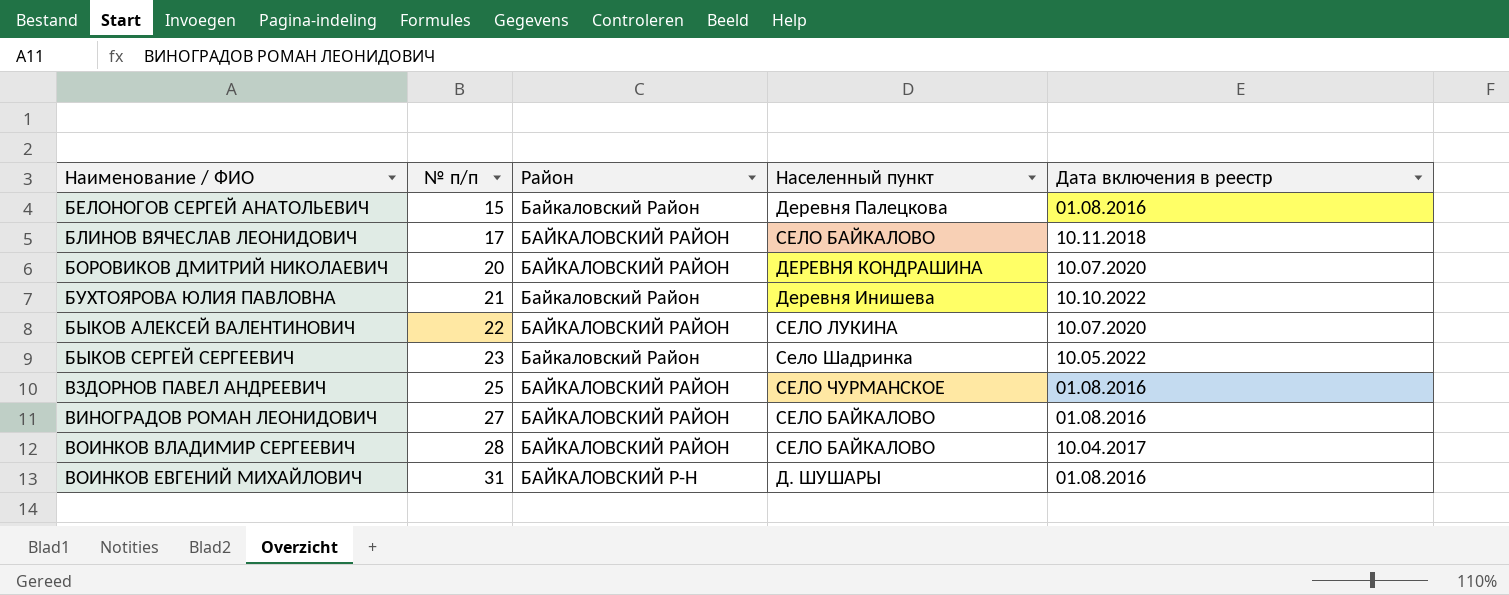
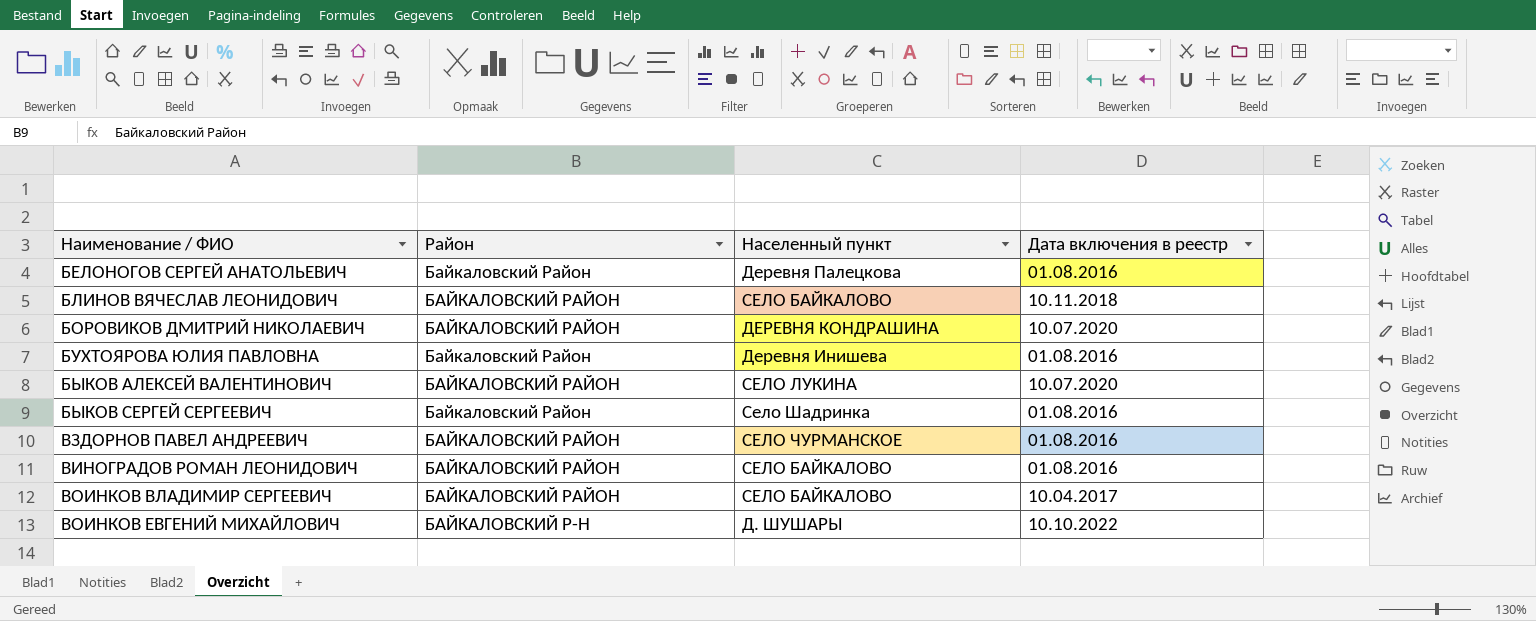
column № п/п | position: 2 -> none
БУХТОЯРОВА ЮЛИЯ ПАВЛОВНА | Дата включения в реестр: 10.10.2022 -> 01.08.2016
БЫКОВ СЕРГЕЙ СЕРГЕЕВИЧ | Дата включения в реестр: 10.05.2022 -> 01.08.2016
ВОИНКОВ ЕВГЕНИЙ МИХАЙЛОВИЧ | Дата включения в реестр: 01.08.2016 -> 10.10.2022

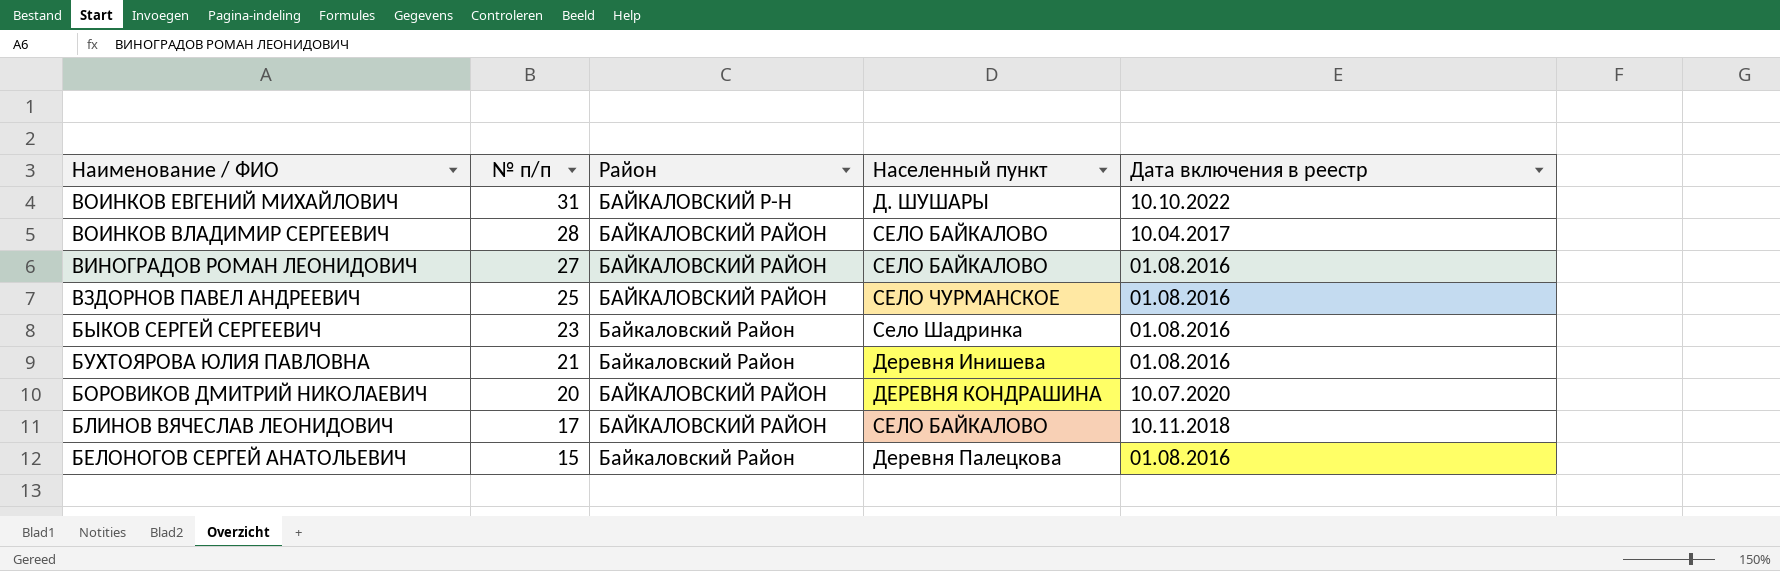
row order: Наименование / ФИО ascending -> Наименование / ФИО descending
column № п/п | position: none -> 2
row БЫКОВ АЛЕКСЕЙ ВАЛЕНТИНОВИЧ: БАЙКАЛОВСКИЙ РАЙОН | СЕЛО ЛУКИНА | 10.07.2020 -> none

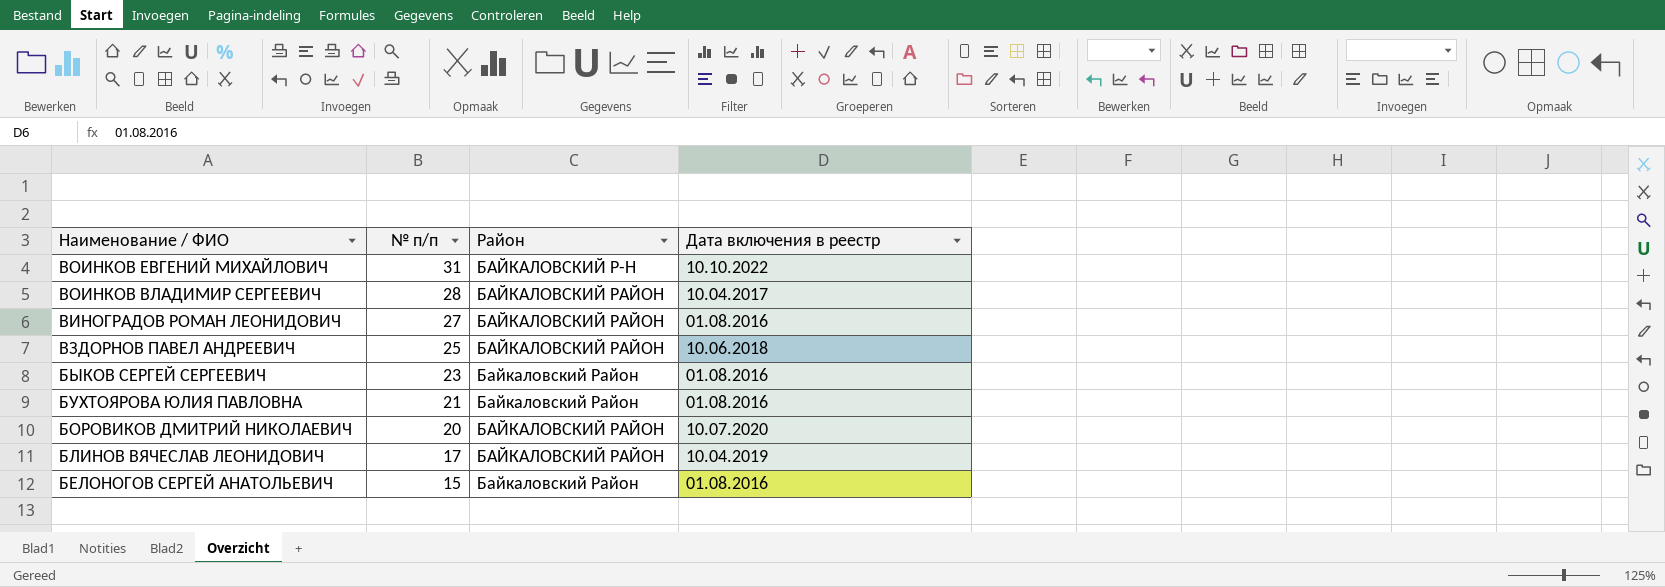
column Населенный пункт | position: 4 -> none
ВЗДОРНОВ ПАВЕЛ АНДРЕЕВИЧ | Дата включения в реестр: 01.08.2016 -> 10.06.2018
БЛИНОВ ВЯЧЕСЛАВ ЛЕОНИДОВИЧ | Дата включения в реестр: 10.11.2018 -> 10.04.2019

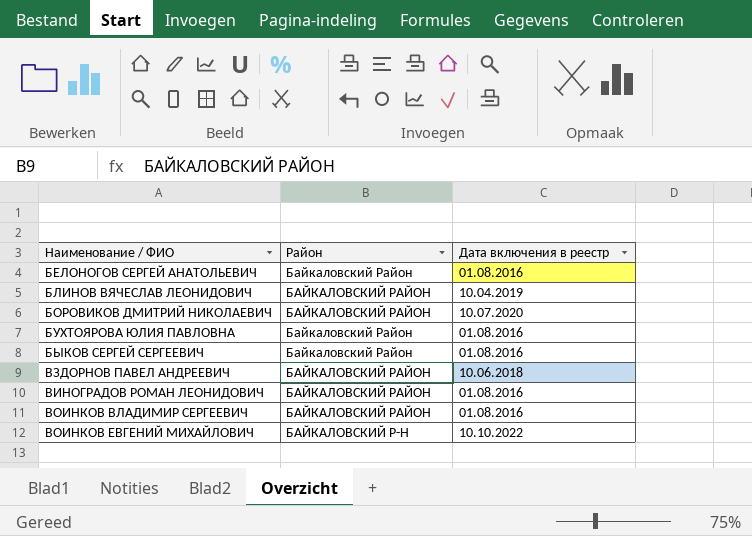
row order: Наименование / ФИО descending -> Наименование / ФИО ascending
column № п/п | position: 2 -> none
ВОИНКОВ ВЛАДИМИР СЕРГЕЕВИЧ | Дата включения в реестр: 10.04.2017 -> 01.08.2016

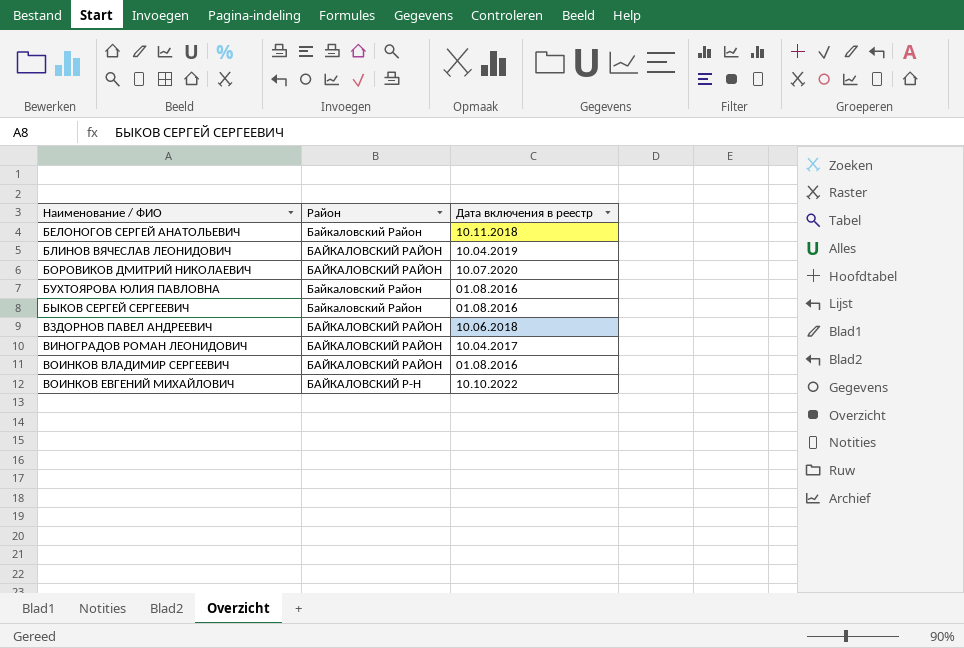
БЕЛОНОГОВ СЕРГЕЙ АНАТОЛЬЕВИЧ | Дата включения в реестр: 01.08.2016 -> 10.11.2018
ВИНОГРАДОВ РОМАН ЛЕОНИДОВИЧ | Дата включения в реестр: 01.08.2016 -> 10.04.2017

